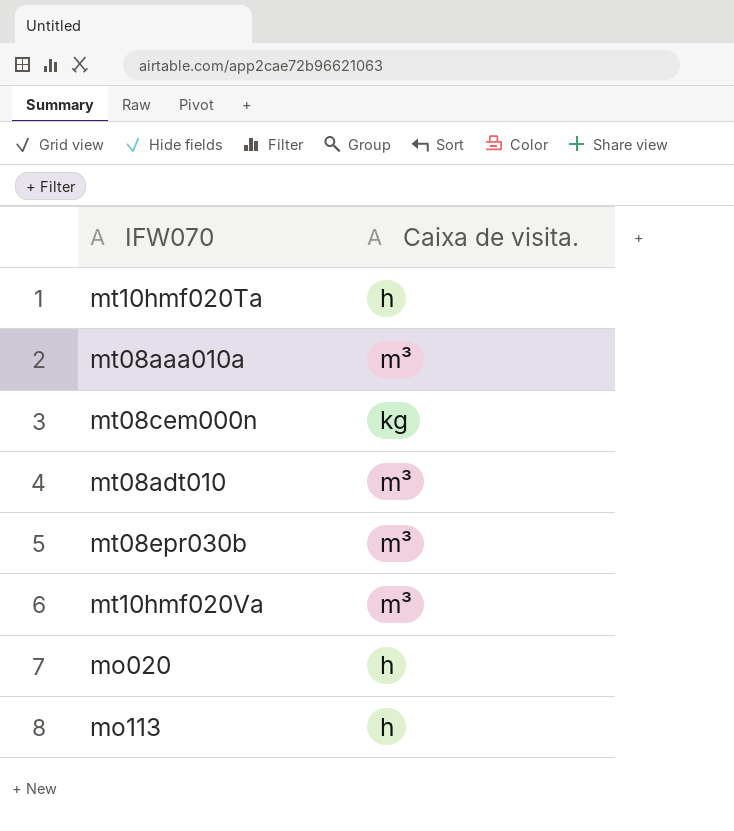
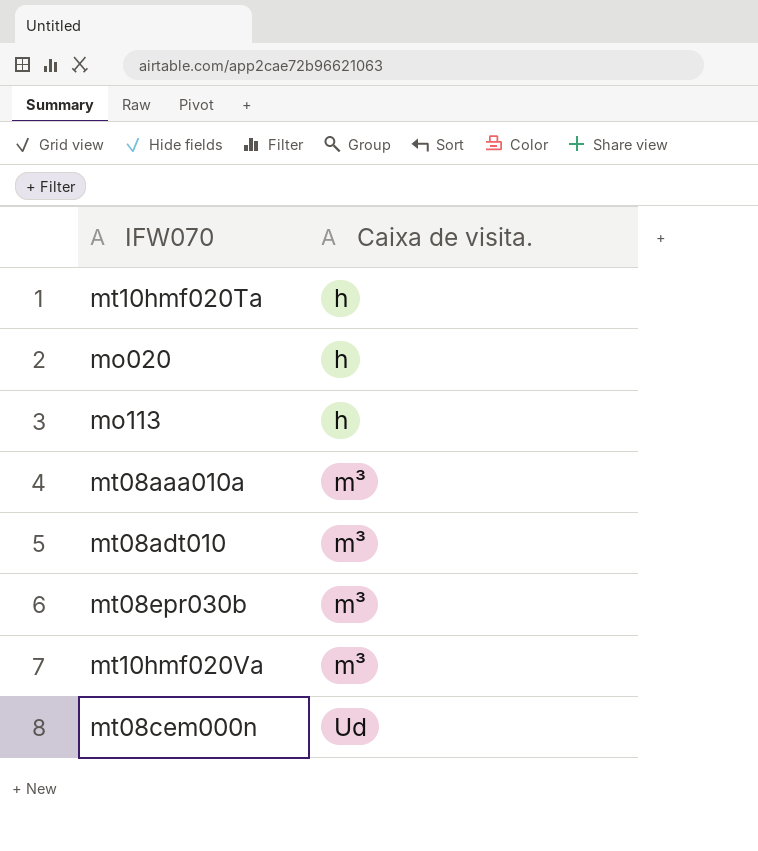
row order: none -> Caixa de visita. ascending
mt08cem000n | Caixa de visita.: kg -> Ud

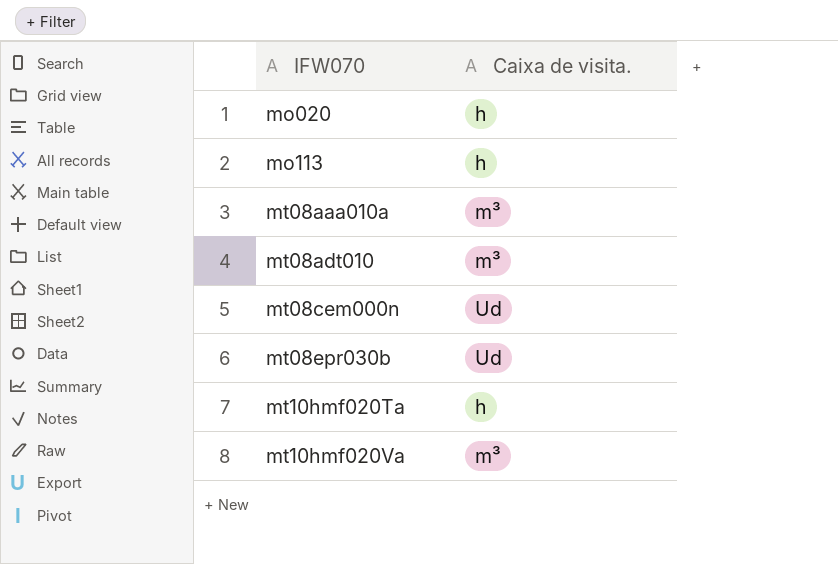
row order: Caixa de visita. ascending -> IFW070 ascending
mt08epr030b | Caixa de visita.: m³ -> Ud

